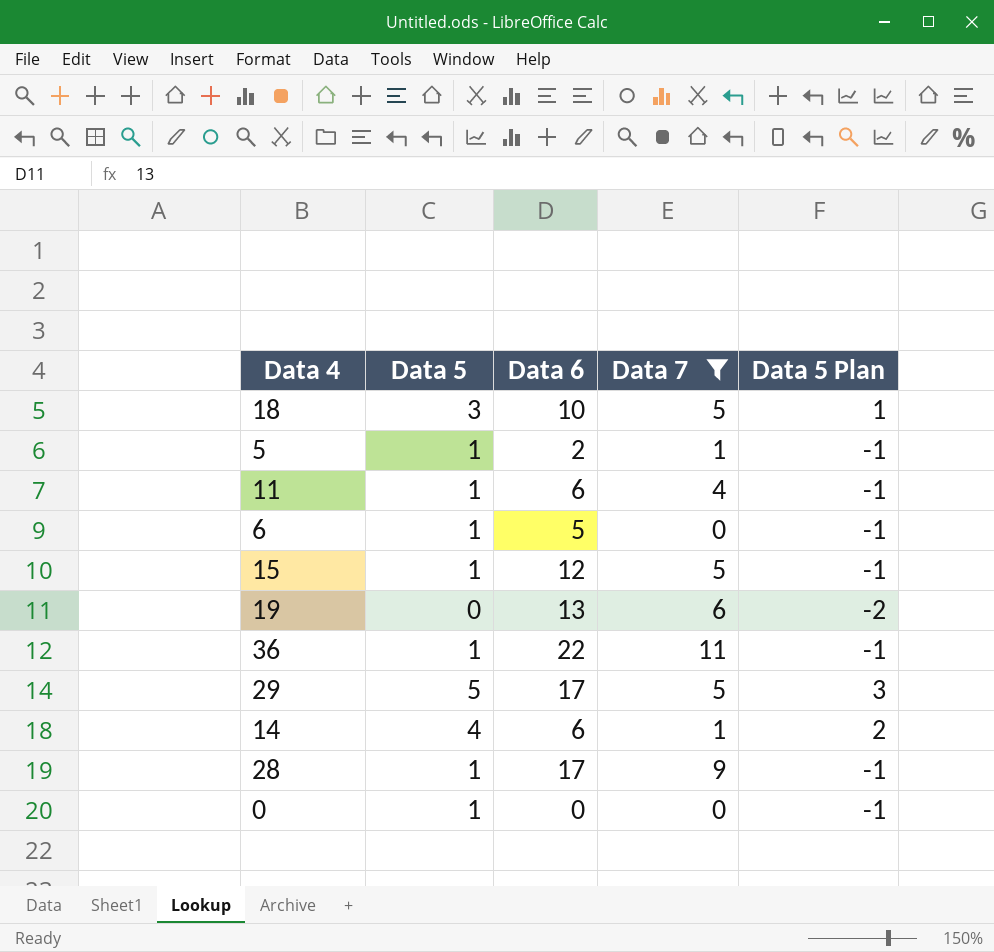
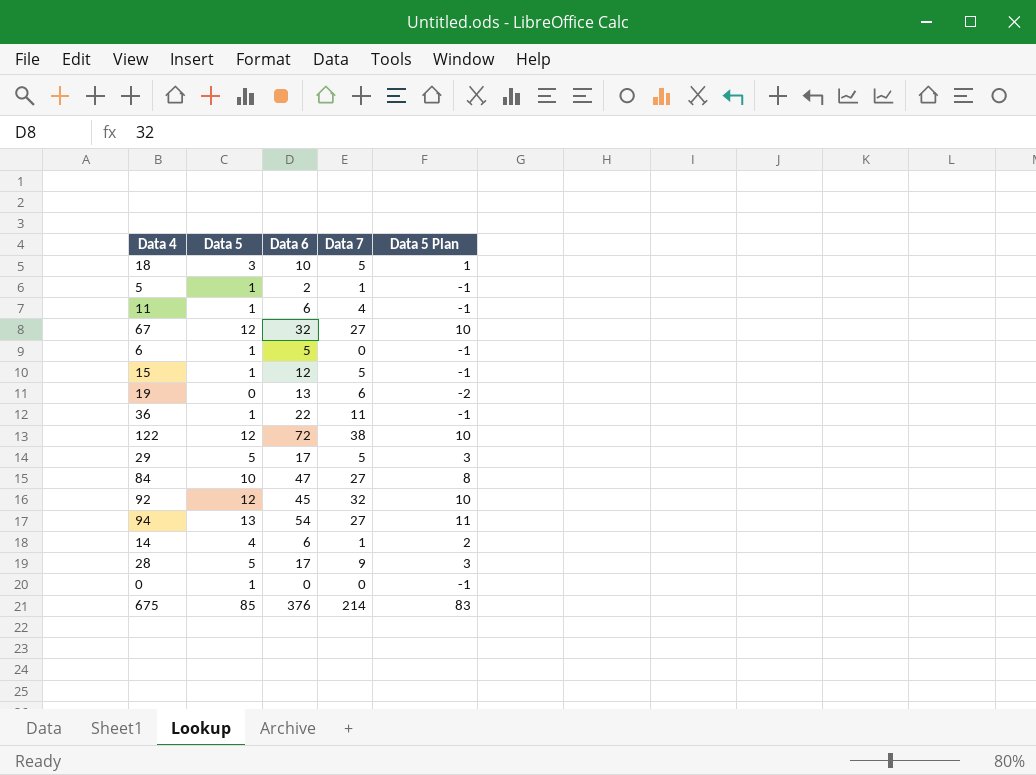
filter: Data 7 <= 11 -> none
28 | Data 5: 1 -> 5
28 | Data 5 Plan: -1 -> 3

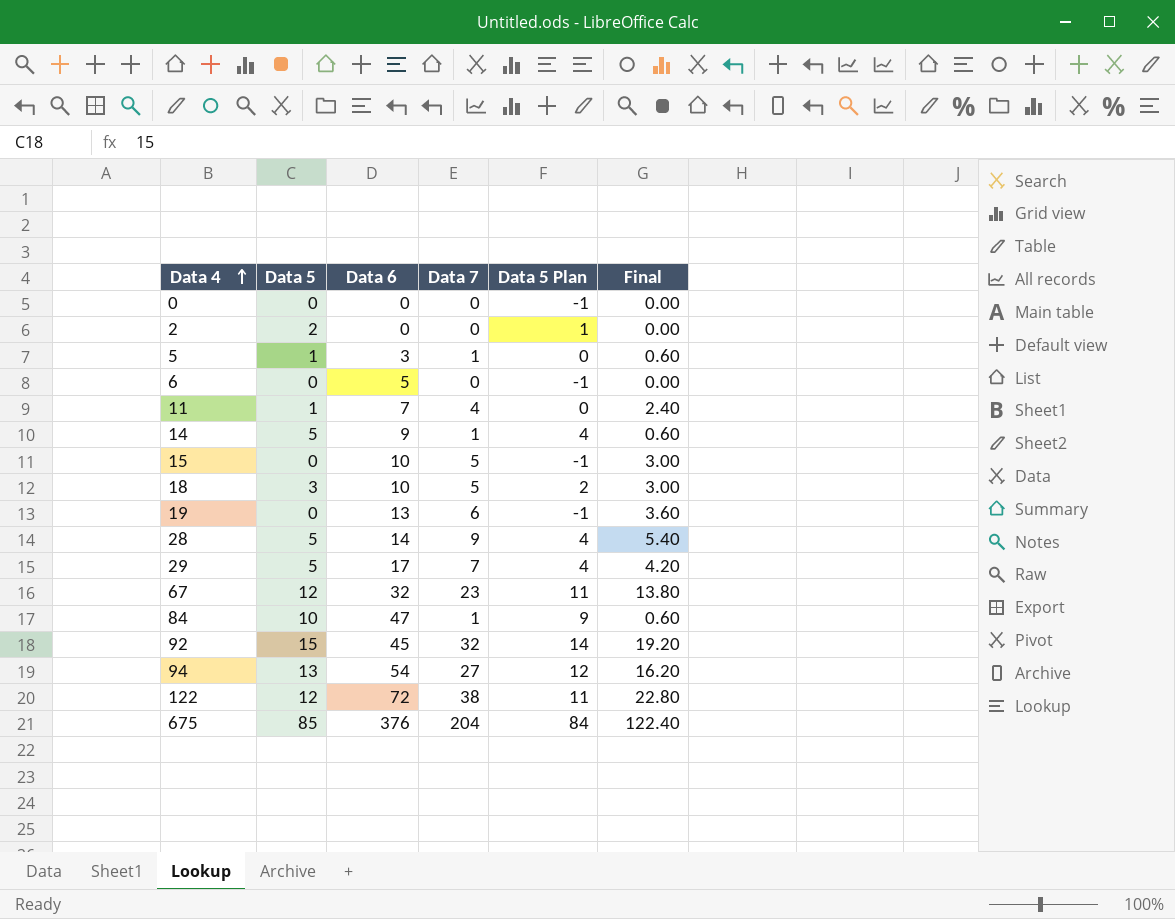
row order: none -> Data 4 ascending
column Data 5 Plan | formula: [Data 5] - 2 -> [Data 5] - 1
column Final | formula: none -> [Data 7] * 0.6
row 36: 1 | 22 | 11 | -1 -> none
0 | Data 5: 1 -> 0
row 2: none -> 2 | 0 | 0 | 1 | 0.00
5 | Data 6: 2 -> 3
6 | Data 5: 1 -> 0
11 | Data 6: 6 -> 7
14 | Data 5: 4 -> 5
14 | Data 6: 6 -> 9
15 | Data 5: 1 -> 0
15 | Data 6: 12 -> 10
28 | Data 6: 17 -> 14
29 | Data 7: 5 -> 7
67 | Data 7: 27 -> 23
84 | Data 7: 27 -> 1
92 | Data 5: 12 -> 15
675 | Data 7: 214 -> 204

